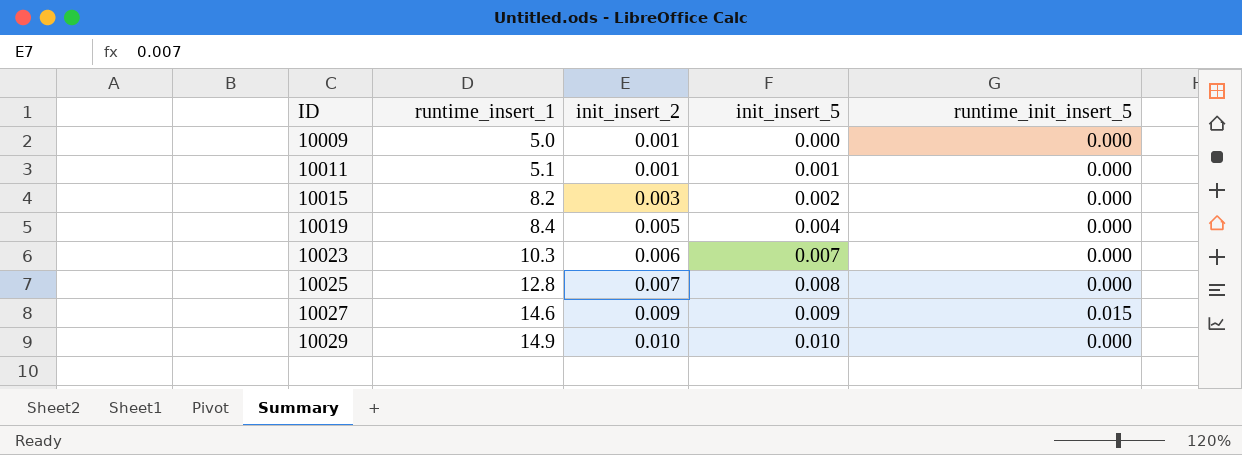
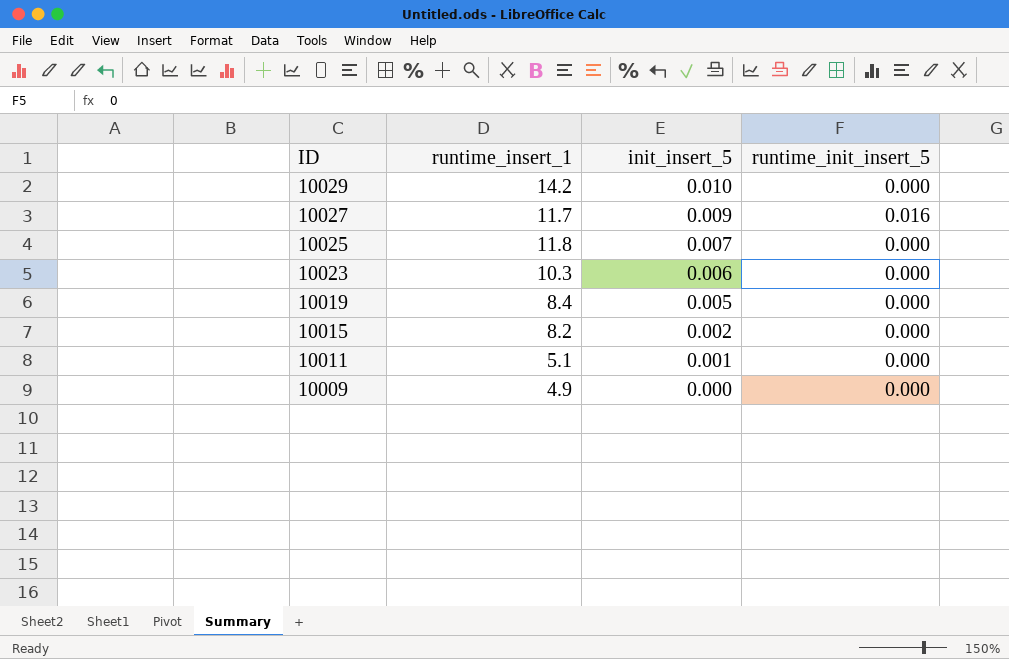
row order: ID ascending -> ID descending
column init_insert_2 | position: 3 -> none
10029 | runtime_insert_1: 14.9 -> 14.2
10027 | runtime_insert_1: 14.6 -> 11.7
10027 | runtime_init_insert_5: 0.015 -> 0.016
10025 | runtime_insert_1: 12.8 -> 11.8
10025 | init_insert_5: 0.008 -> 0.007
10023 | init_insert_5: 0.007 -> 0.006
10019 | init_insert_5: 0.004 -> 0.005
10009 | runtime_insert_1: 5.0 -> 4.9

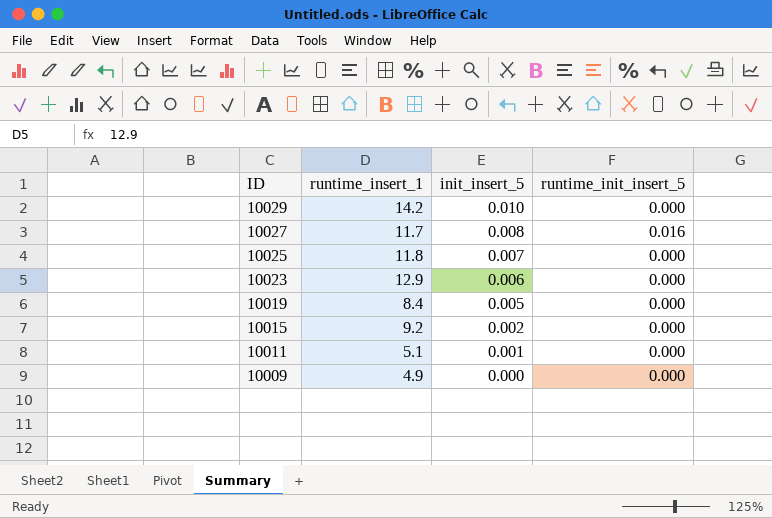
10027 | init_insert_5: 0.009 -> 0.008
10023 | runtime_insert_1: 10.3 -> 12.9
10015 | runtime_insert_1: 8.2 -> 9.2

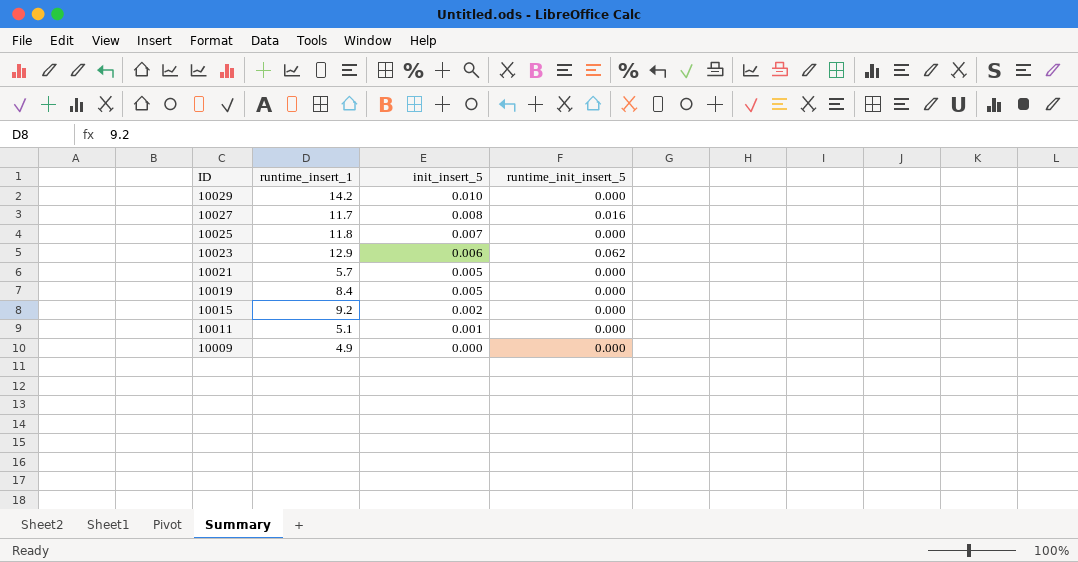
10023 | runtime_init_insert_5: 0.000 -> 0.062
row 10021: none -> 5.7 | 0.005 | 0.000

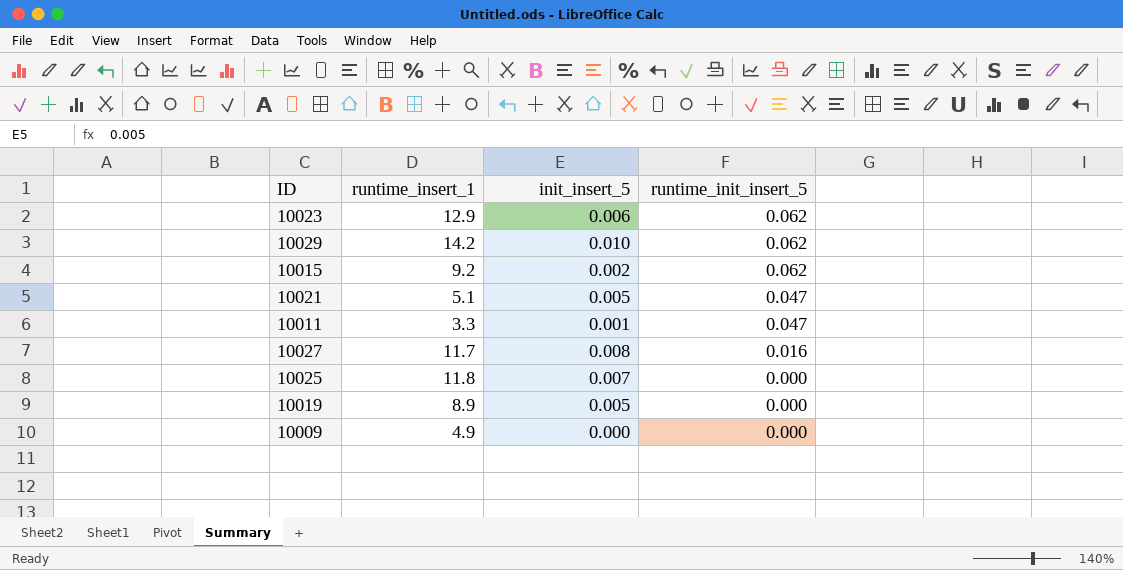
row order: ID descending -> runtime_init_insert_5 descending
10029 | runtime_init_insert_5: 0.000 -> 0.062
10015 | runtime_init_insert_5: 0.000 -> 0.062
10021 | runtime_insert_1: 5.7 -> 5.1
10021 | runtime_init_insert_5: 0.000 -> 0.047
10011 | runtime_insert_1: 5.1 -> 3.3
10011 | runtime_init_insert_5: 0.000 -> 0.047
10019 | runtime_insert_1: 8.4 -> 8.9

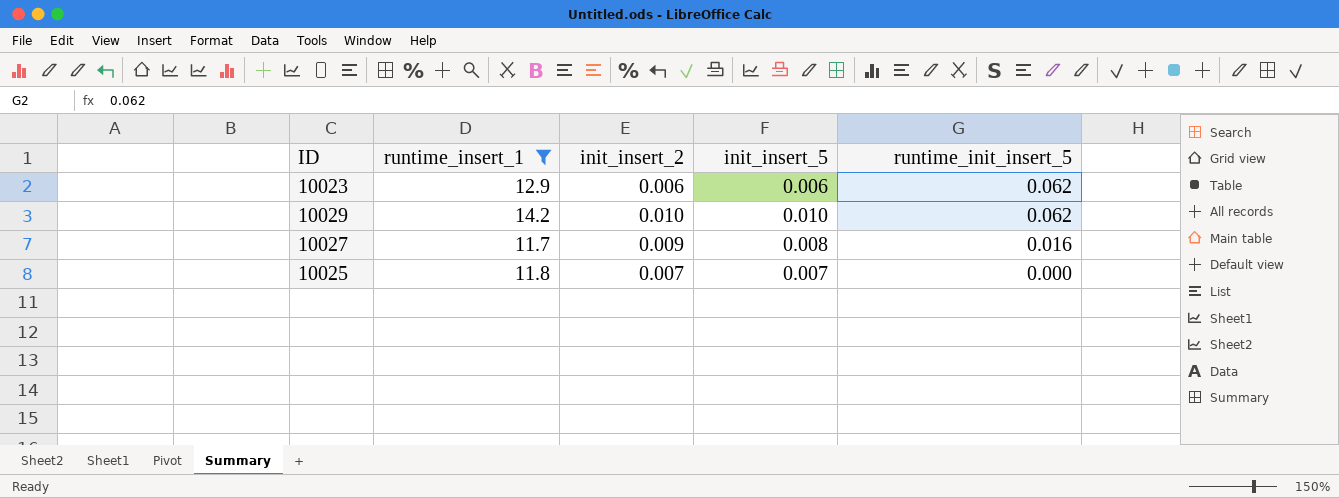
filter: none -> runtime_insert_1 >= 11.7
column init_insert_2 | position: none -> 3

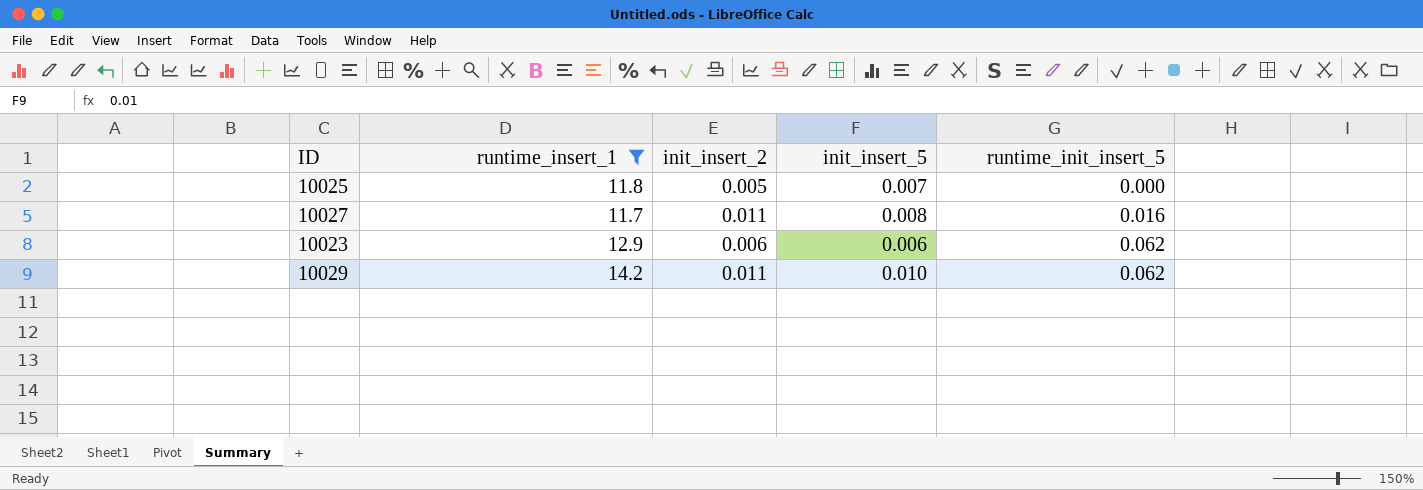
row order: runtime_init_insert_5 descending -> runtime_init_insert_5 ascending
10025 | init_insert_2: 0.007 -> 0.005
10027 | init_insert_2: 0.009 -> 0.011
10029 | init_insert_2: 0.010 -> 0.011

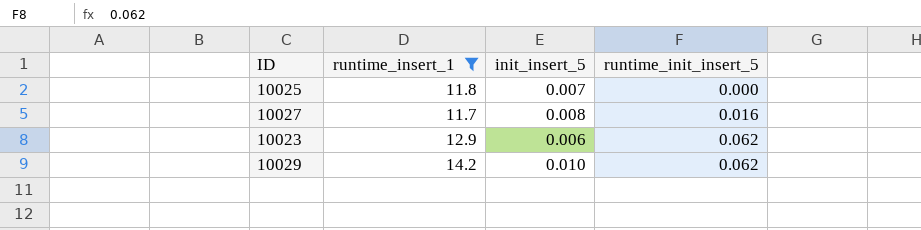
column init_insert_2 | position: 3 -> none

